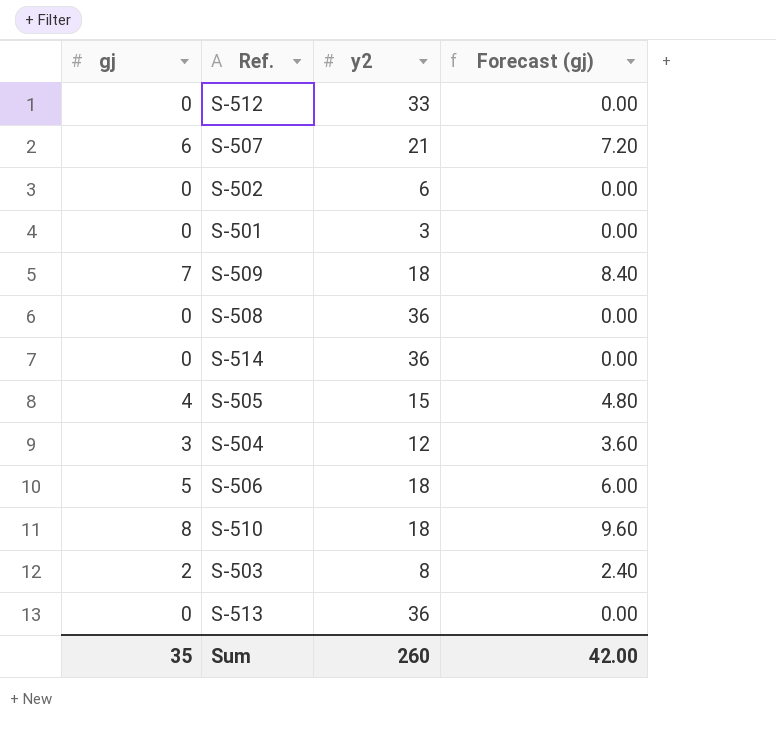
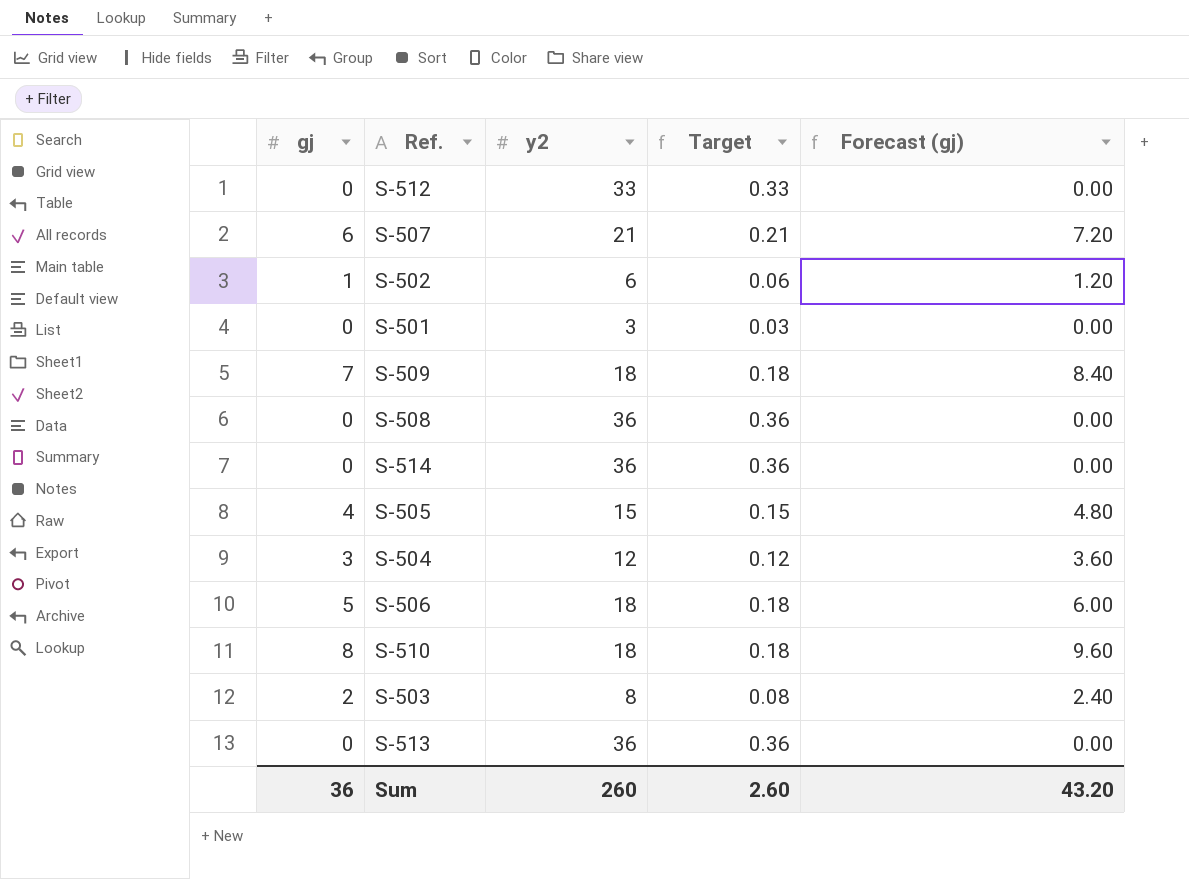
column Target | formula: none -> [y2] * 0.01
S-502 | gj: 0 -> 1
S-502 | Forecast (gj): 0.00 -> 1.20
Sum | gj: 35 -> 36
Sum | Forecast (gj): 42.00 -> 43.20

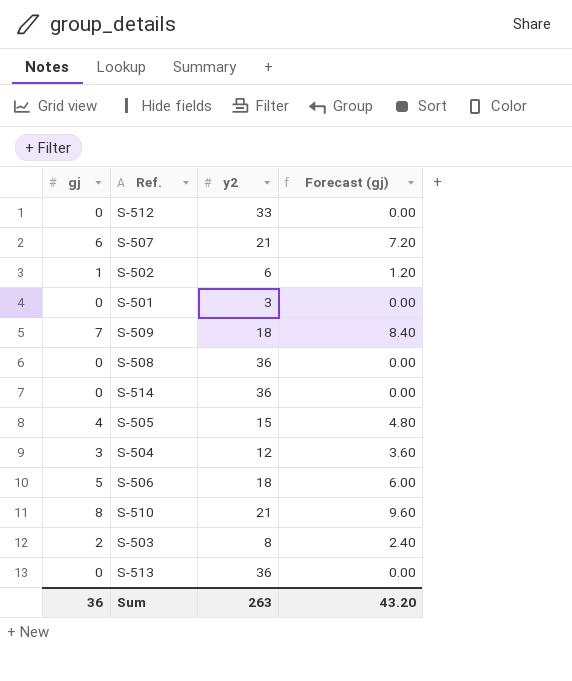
column Target | formula: [y2] * 0.01 -> none
S-510 | y2: 18 -> 21
Sum | y2: 260 -> 263

